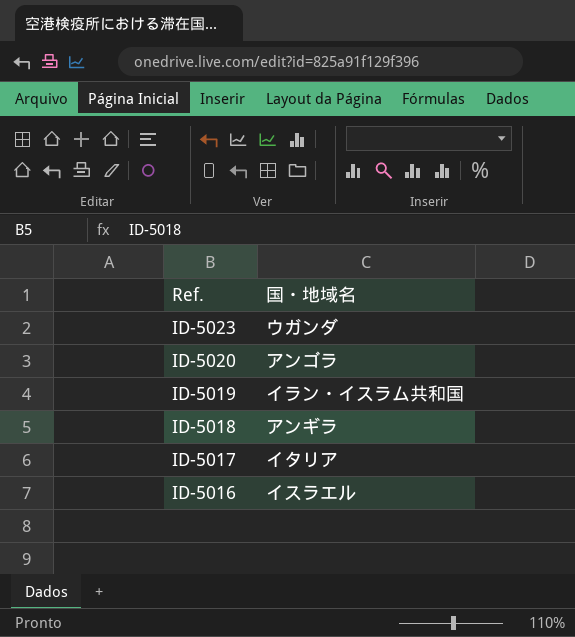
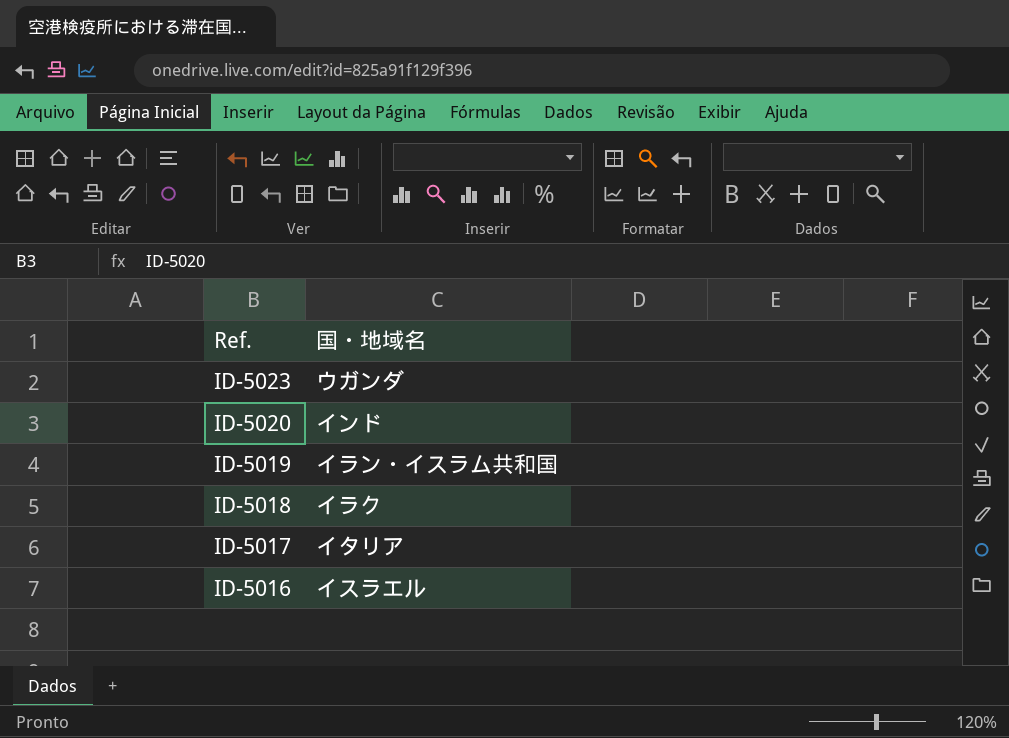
ID-5020 | 国・地域名: アンゴラ -> インド
ID-5018 | 国・地域名: アンギラ -> イラク

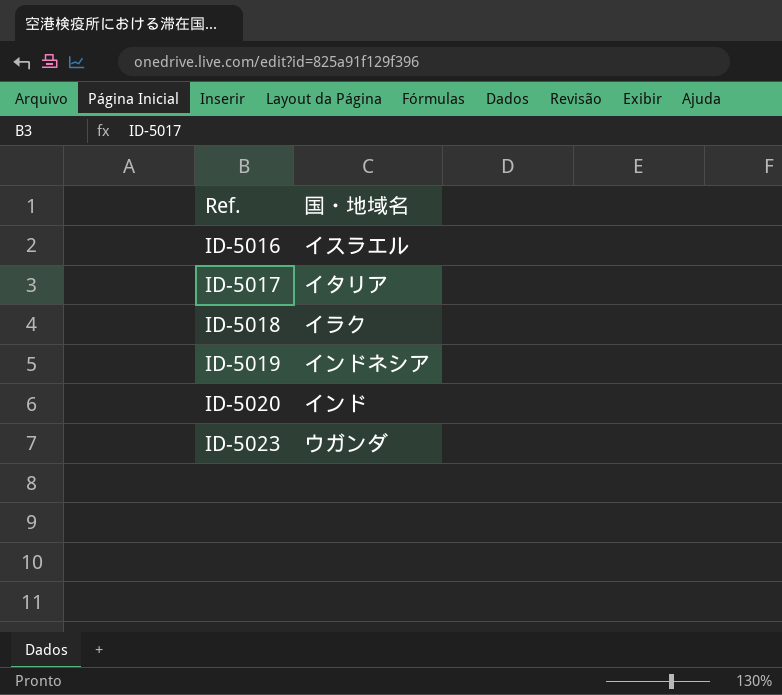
row order: Ref. descending -> Ref. ascending
ID-5019 | 国・地域名: イラン・イスラム共和国 -> インドネシア

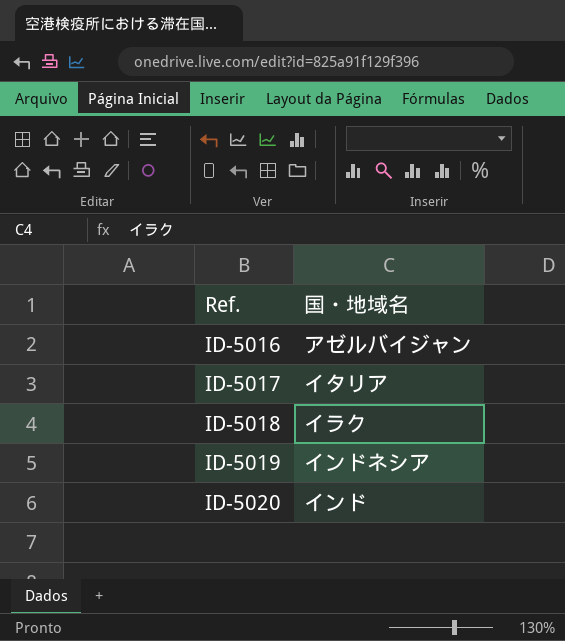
row ID-5023: ウガンダ -> none
ID-5016 | 国・地域名: イスラエル -> アゼルバイジャン

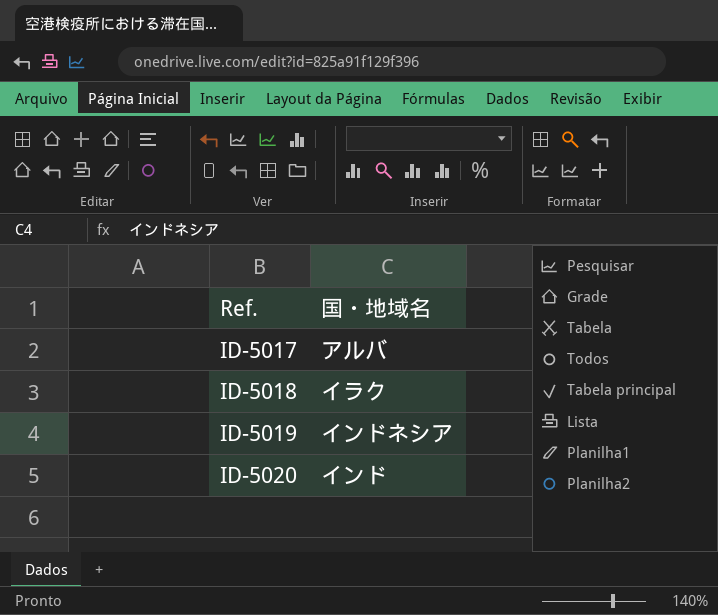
row ID-5016: アゼルバイジャン -> none
ID-5017 | 国・地域名: イタリア -> アルバ

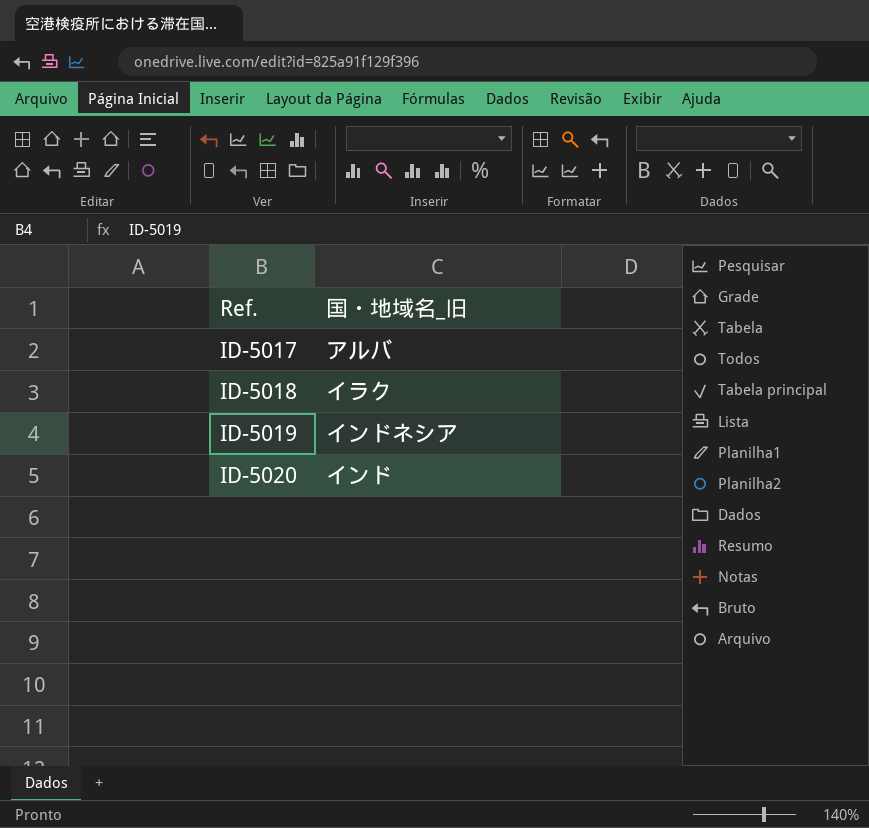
column name: 国・地域名 -> 国・地域名_旧

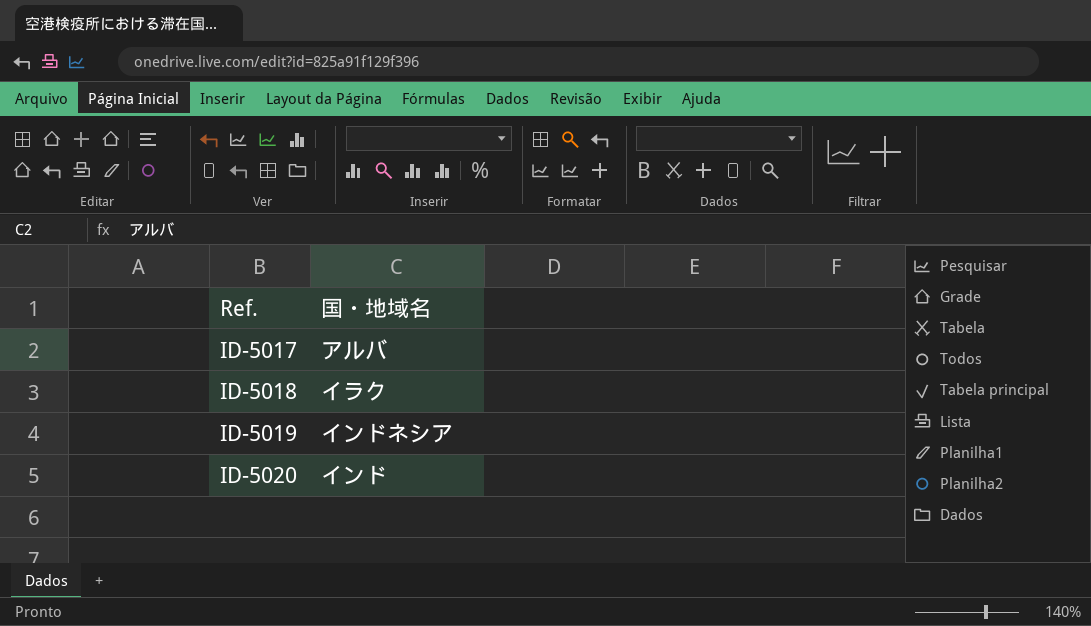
column name: 国・地域名_旧 -> 国・地域名

